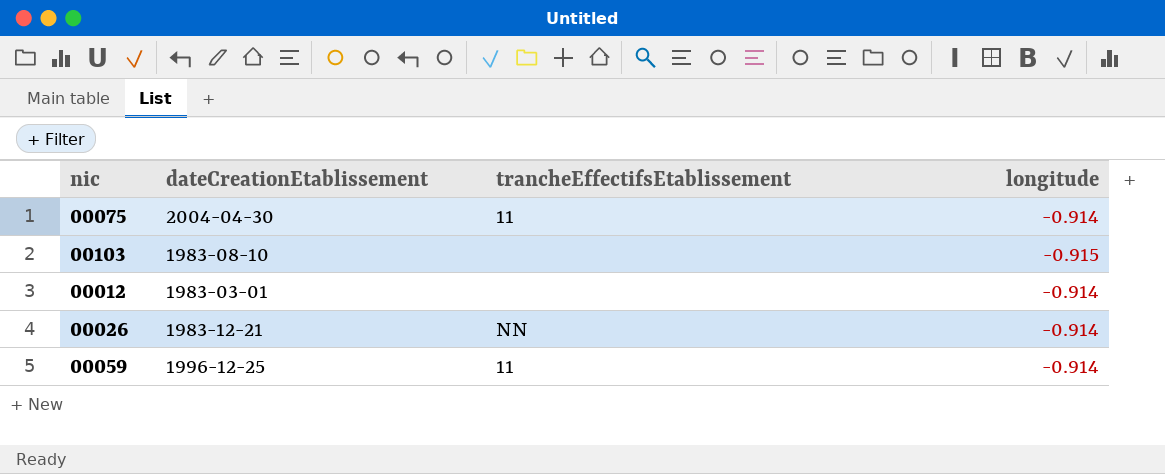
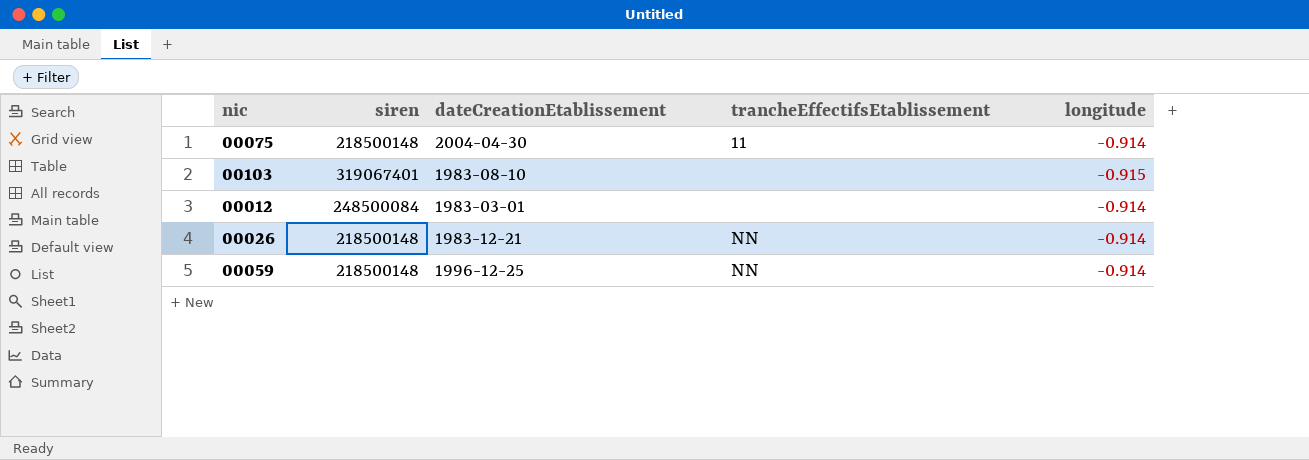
column siren | position: none -> 2
00059 | trancheEffectifsEtablissement: 11 -> NN

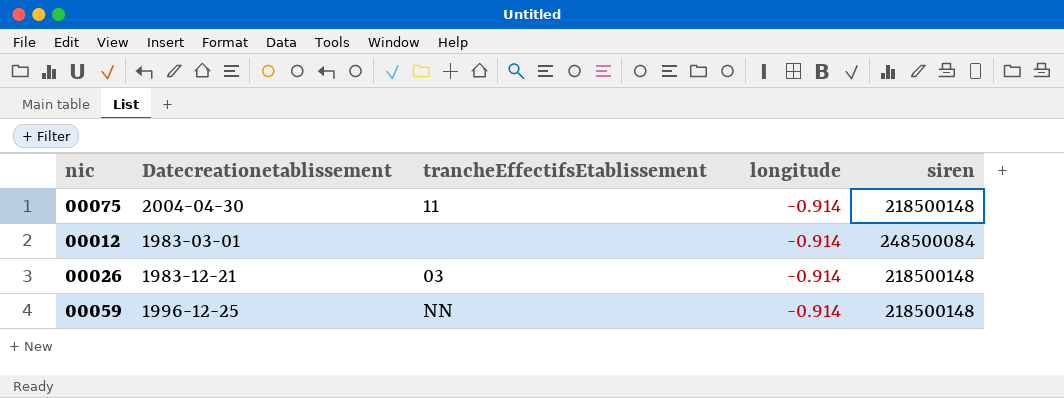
column name: dateCreationEtablissement -> Datecreationetablissement
column siren | position: 2 -> 5
row 00103: 319067401 | 1983-08-10 | none | -0.915 -> none
00026 | trancheEffectifsEtablissement: NN -> 03

